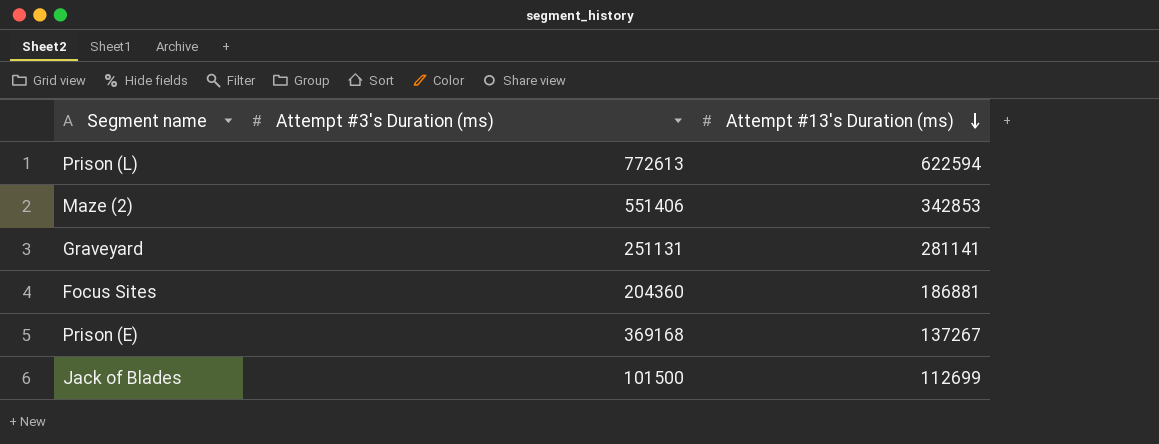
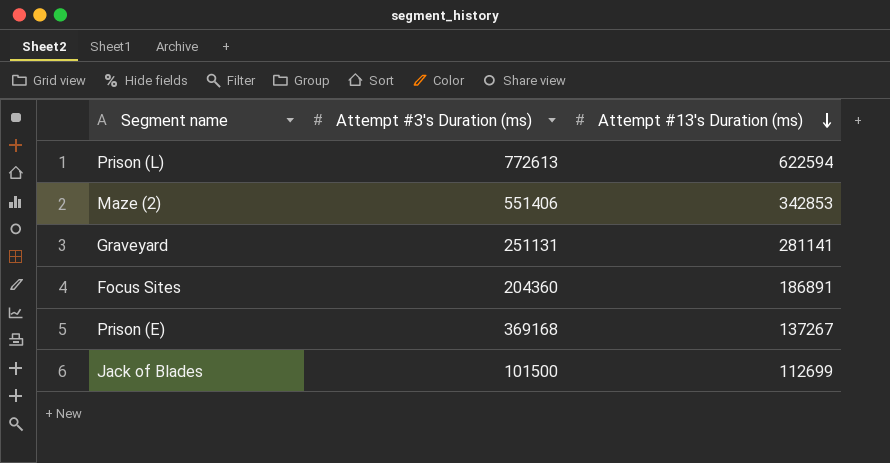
Focus Sites | Attempt #13's Duration (ms): 186881 -> 186891

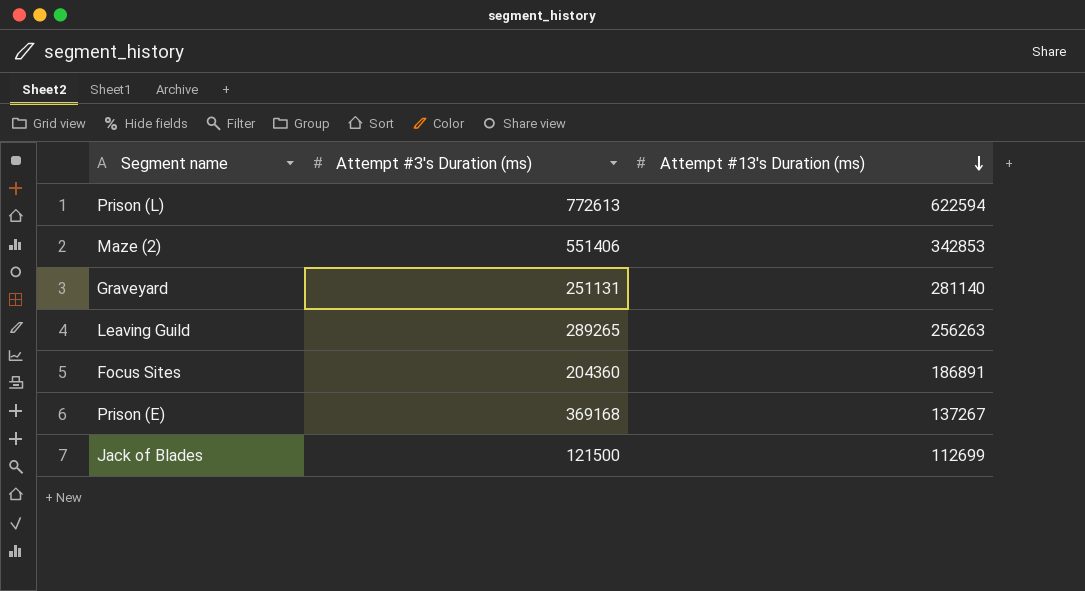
Graveyard | Attempt #13's Duration (ms): 281141 -> 281140
row Leaving Guild: none -> 289265 | 256263
Jack of Blades | Attempt #3's Duration (ms): 101500 -> 121500

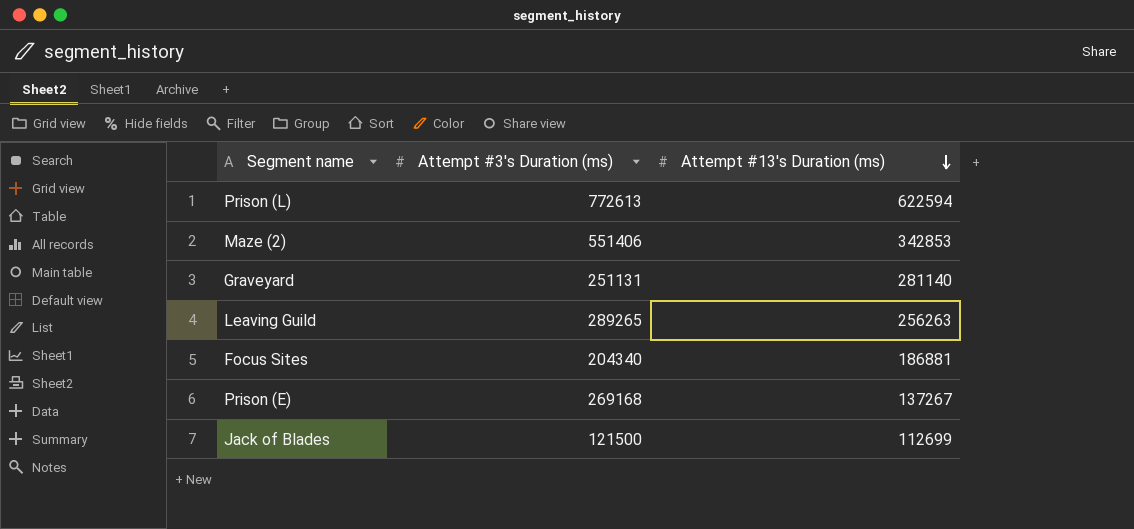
Focus Sites | Attempt #3's Duration (ms): 204360 -> 204340
Focus Sites | Attempt #13's Duration (ms): 186891 -> 186881
Prison (E) | Attempt #3's Duration (ms): 369168 -> 269168

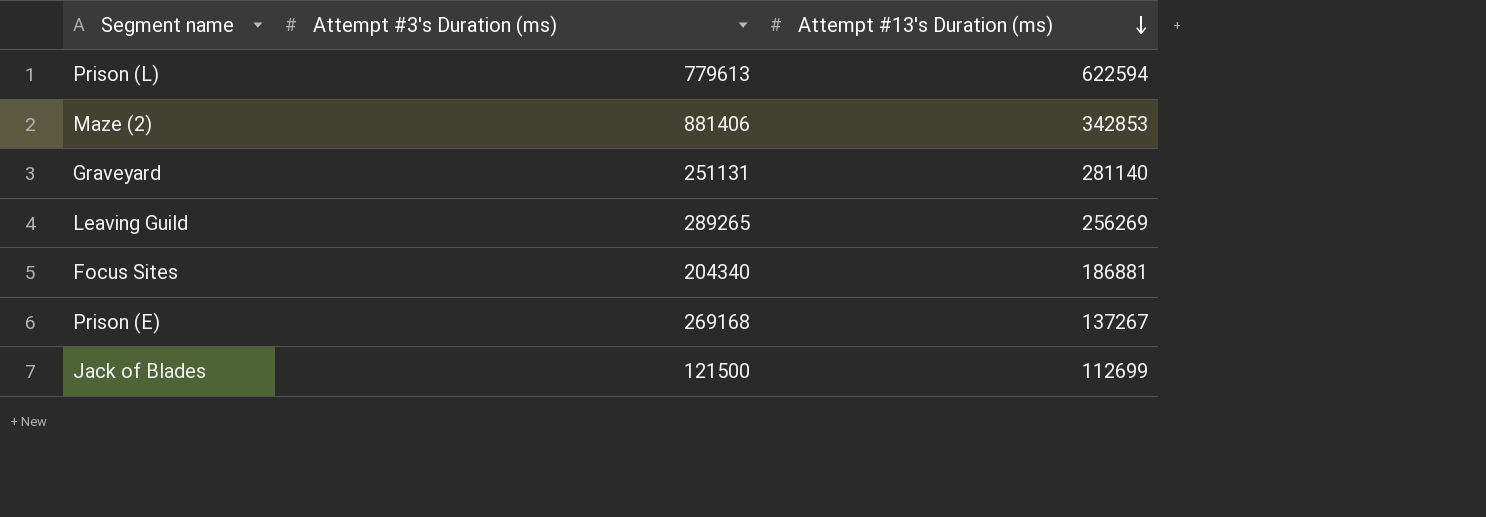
Prison (L) | Attempt #3's Duration (ms): 772613 -> 779613
Maze (2) | Attempt #3's Duration (ms): 551406 -> 881406
Leaving Guild | Attempt #13's Duration (ms): 256263 -> 256269

